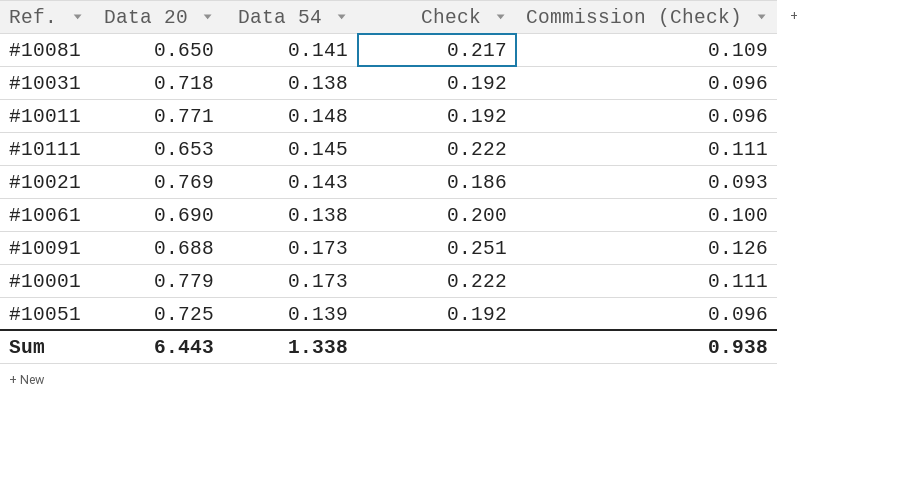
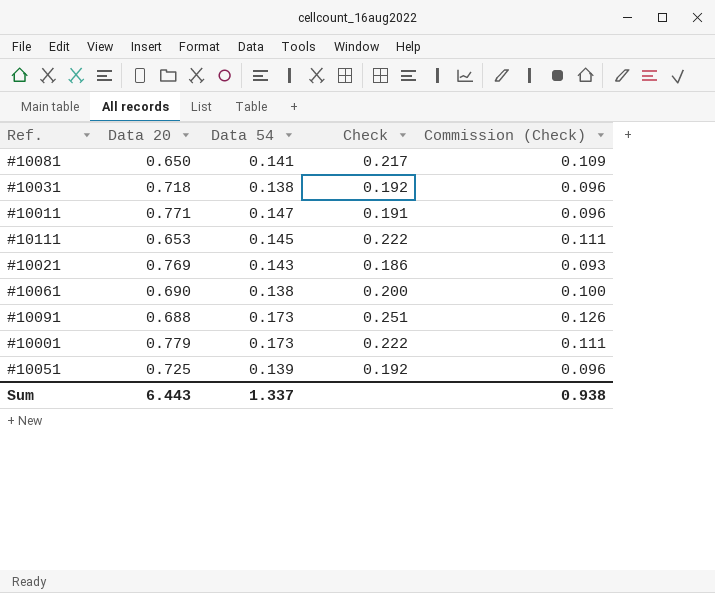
#10011 | Data 54: 0.148 -> 0.147
#10011 | Check: 0.192 -> 0.191
Sum | Data 54: 1.338 -> 1.337

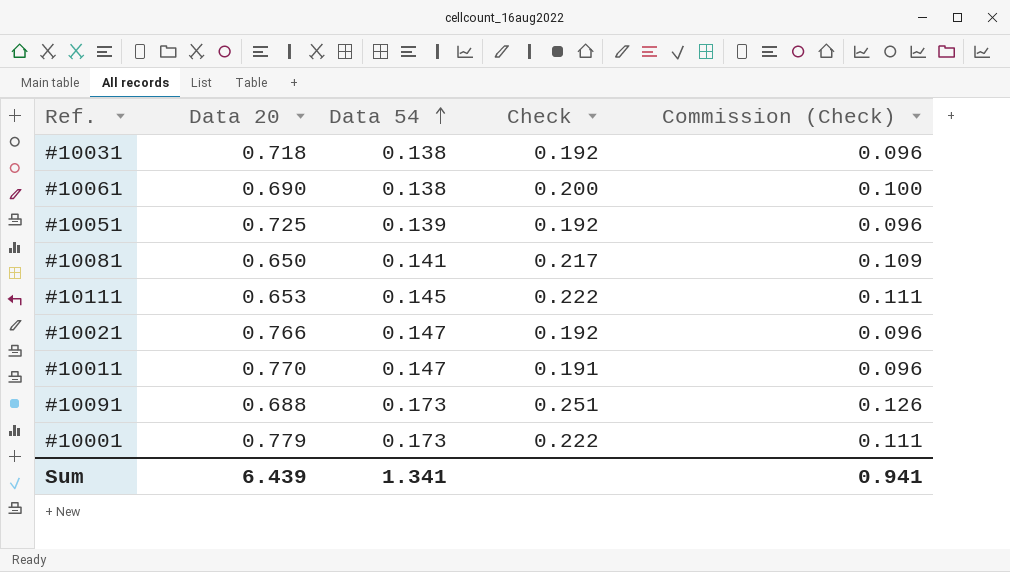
row order: none -> Data 54 ascending
#10021 | Data 20: 0.769 -> 0.766
#10021 | Data 54: 0.143 -> 0.147
#10021 | Check: 0.186 -> 0.192
#10021 | Commission (Check): 0.093 -> 0.096
#10011 | Data 20: 0.771 -> 0.770
Sum | Data 20: 6.443 -> 6.439
Sum | Data 54: 1.337 -> 1.341
Sum | Commission (Check): 0.938 -> 0.941

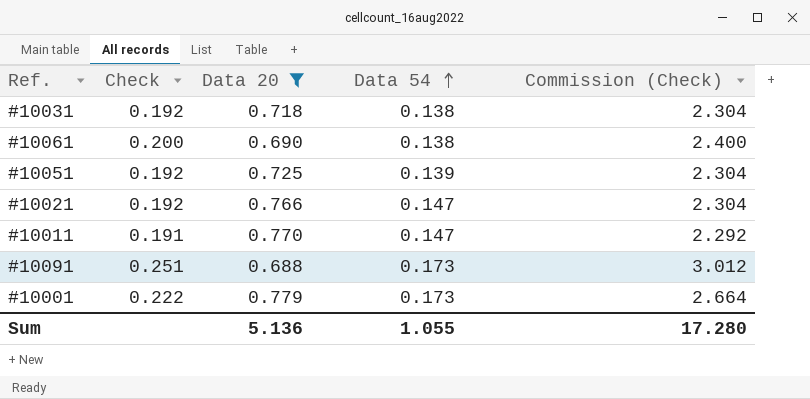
filter: none -> Data 20 >= 0.688
column Check | position: 4 -> 2
column Commission (Check) | formula: [Check] * 0.5 -> [Check] * 12
Sum | Data 20: 6.439 -> 5.136
Sum | Data 54: 1.341 -> 1.055
Sum | Commission (Check): 0.941 -> 17.280

